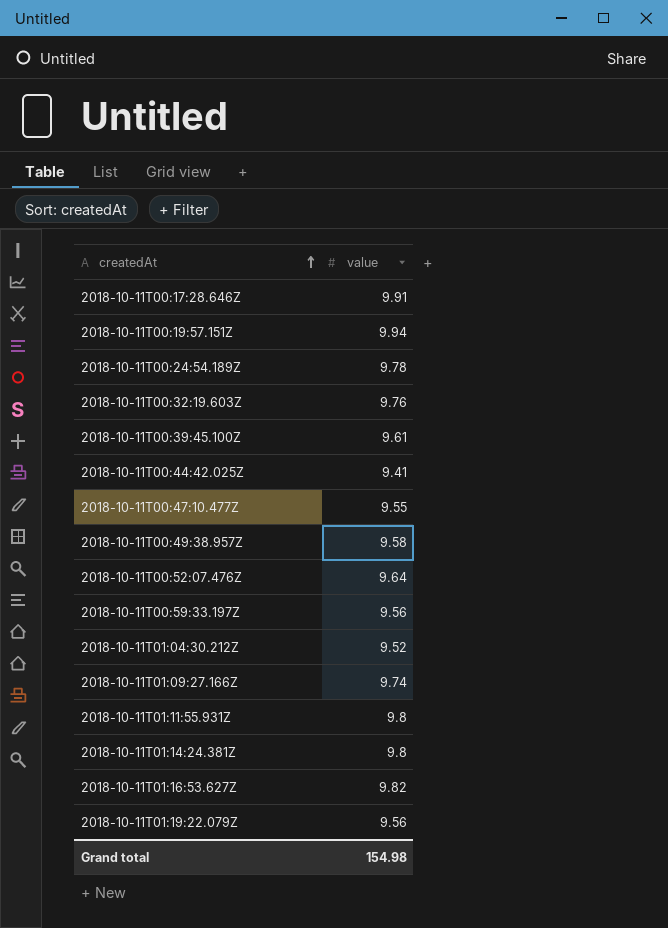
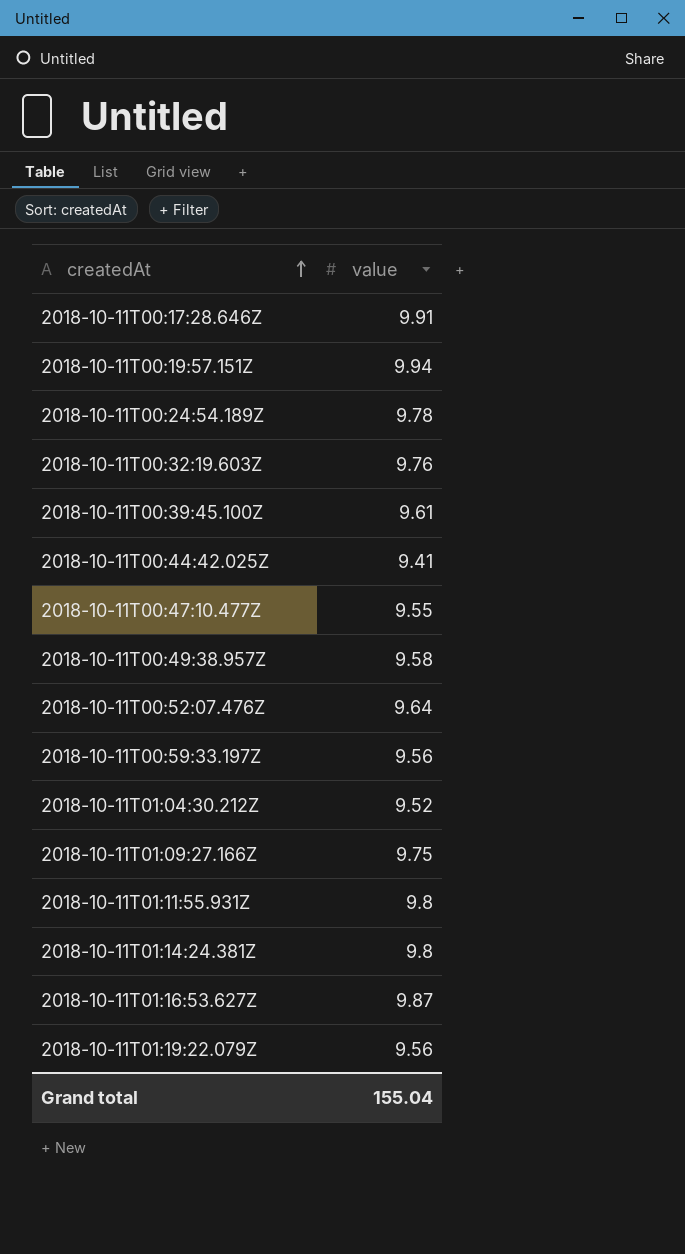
2018-10-11T01:09:27.166Z | value: 9.74 -> 9.75
2018-10-11T01:16:53.627Z | value: 9.82 -> 9.87
Grand total | value: 154.98 -> 155.04

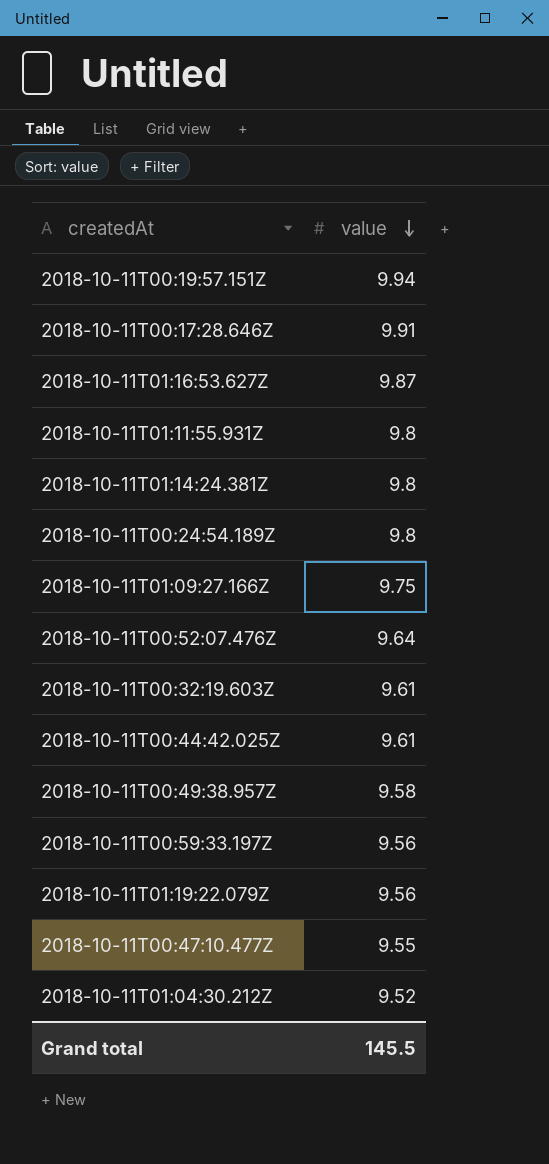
row order: createdAt ascending -> value descending
row 2018-10-11T00:39:45.100Z: 9.61 -> none
2018-10-11T00:24:54.189Z | value: 9.78 -> 9.8
2018-10-11T00:32:19.603Z | value: 9.76 -> 9.61
2018-10-11T00:44:42.025Z | value: 9.41 -> 9.61
Grand total | value: 155.04 -> 145.5

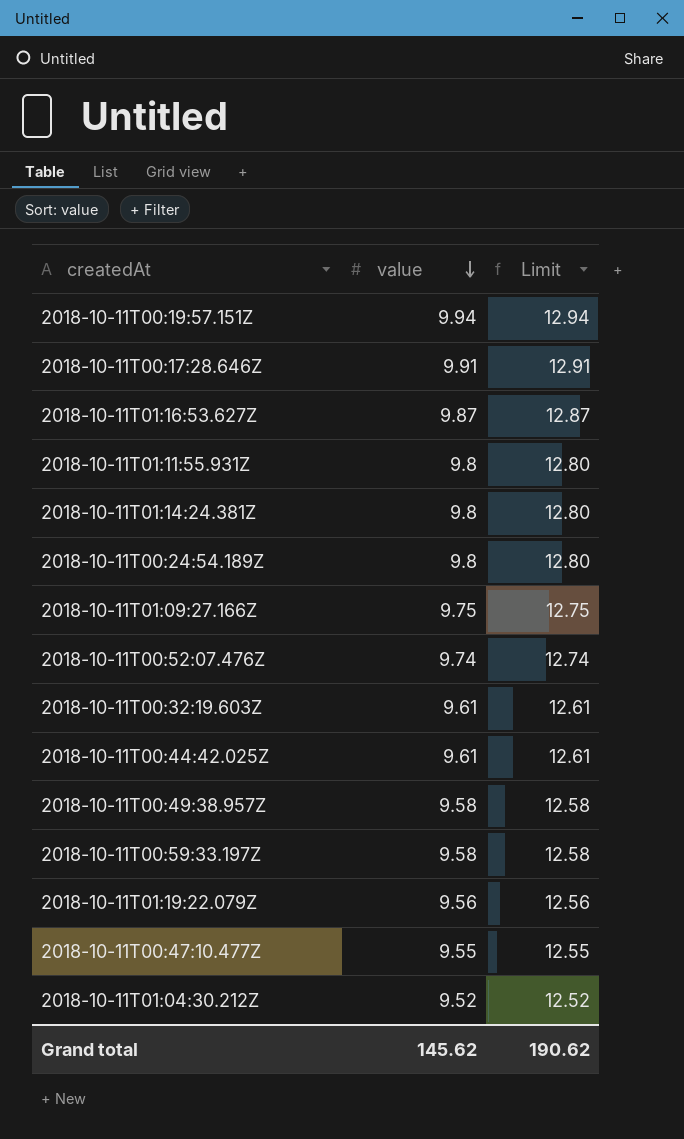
column Limit | formula: none -> [value] + 3
2018-10-11T00:52:07.476Z | value: 9.64 -> 9.74
2018-10-11T00:59:33.197Z | value: 9.56 -> 9.58
Grand total | value: 145.5 -> 145.62

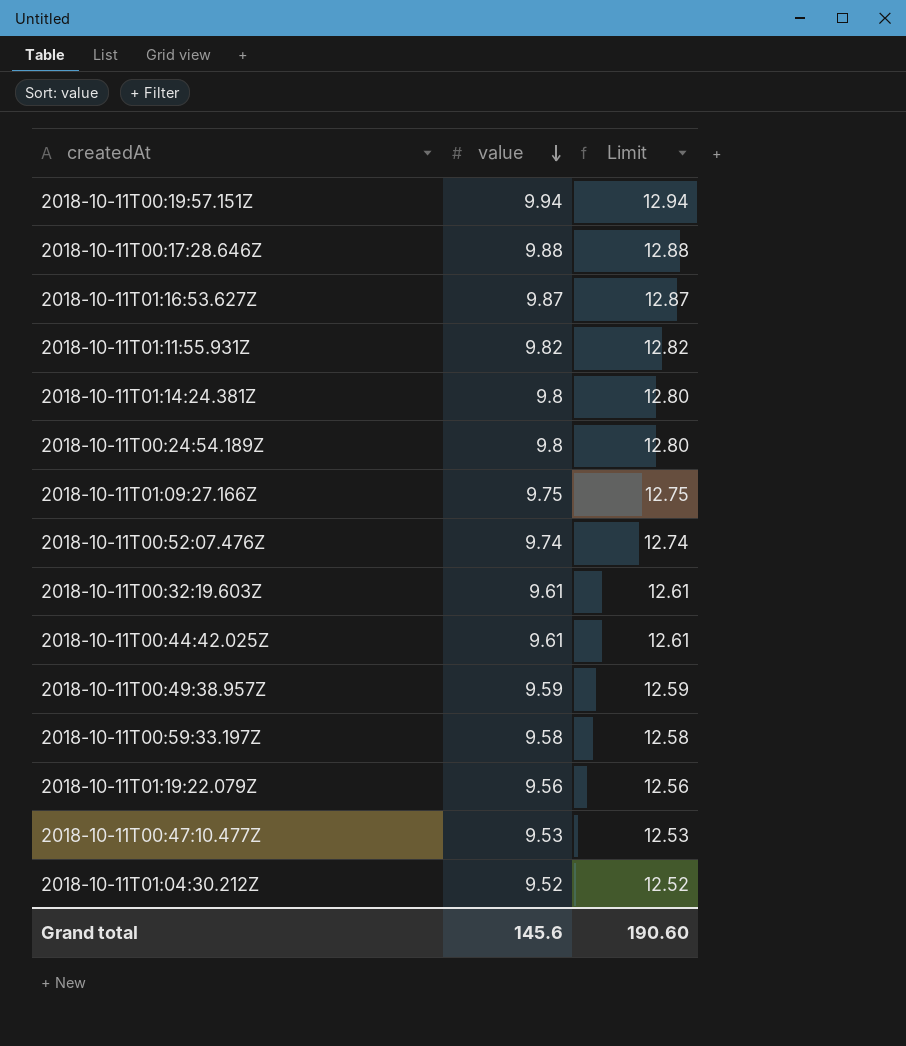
2018-10-11T00:17:28.646Z | value: 9.91 -> 9.88
2018-10-11T00:17:28.646Z | Limit: 12.91 -> 12.88
2018-10-11T01:11:55.931Z | value: 9.8 -> 9.82
2018-10-11T01:11:55.931Z | Limit: 12.80 -> 12.82
2018-10-11T00:49:38.957Z | value: 9.58 -> 9.59
2018-10-11T00:49:38.957Z | Limit: 12.58 -> 12.59
2018-10-11T00:47:10.477Z | value: 9.55 -> 9.53
2018-10-11T00:47:10.477Z | Limit: 12.55 -> 12.53
Grand total | value: 145.62 -> 145.6
Grand total | Limit: 190.62 -> 190.60

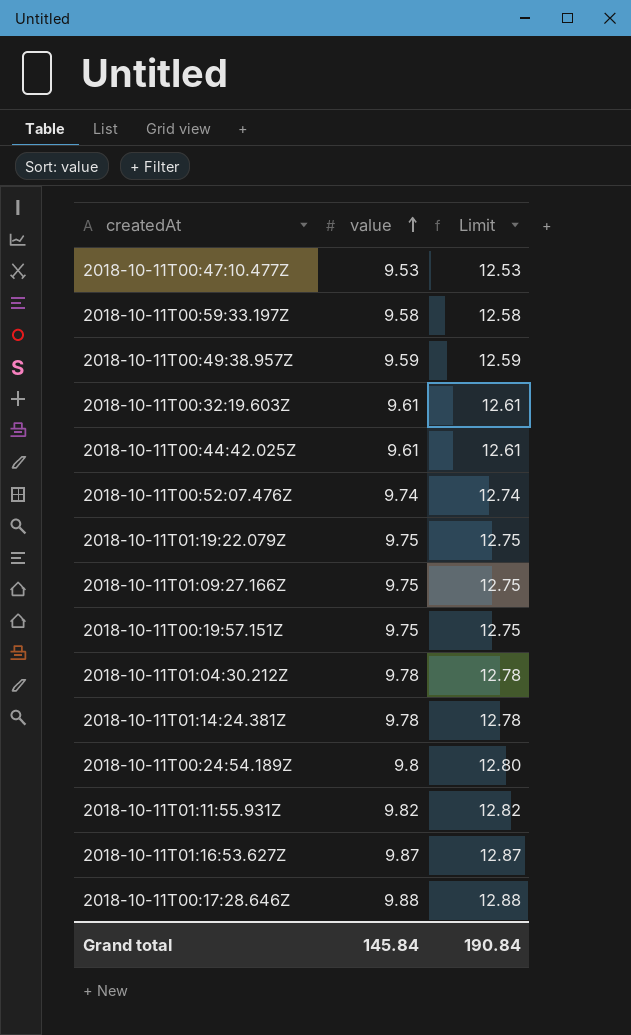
row order: value descending -> value ascending
2018-10-11T01:19:22.079Z | value: 9.56 -> 9.75
2018-10-11T01:19:22.079Z | Limit: 12.56 -> 12.75
2018-10-11T00:19:57.151Z | value: 9.94 -> 9.75
2018-10-11T00:19:57.151Z | Limit: 12.94 -> 12.75
2018-10-11T01:04:30.212Z | value: 9.52 -> 9.78
2018-10-11T01:04:30.212Z | Limit: 12.52 -> 12.78
2018-10-11T01:14:24.381Z | value: 9.8 -> 9.78
2018-10-11T01:14:24.381Z | Limit: 12.80 -> 12.78
Grand total | value: 145.6 -> 145.84
Grand total | Limit: 190.60 -> 190.84

